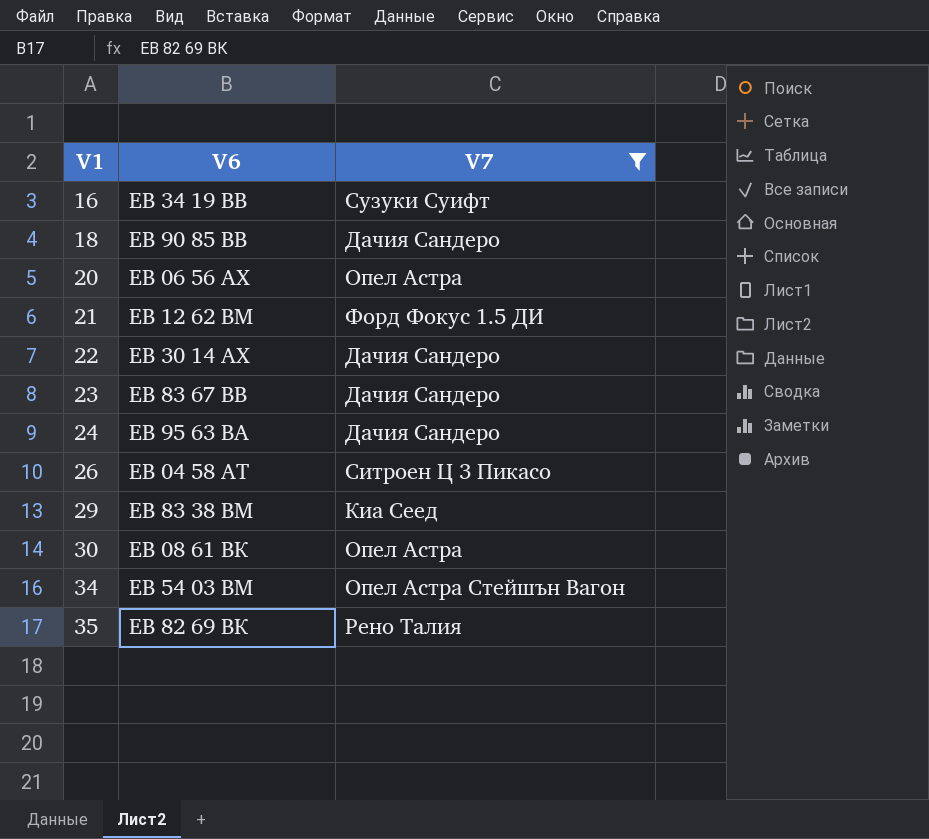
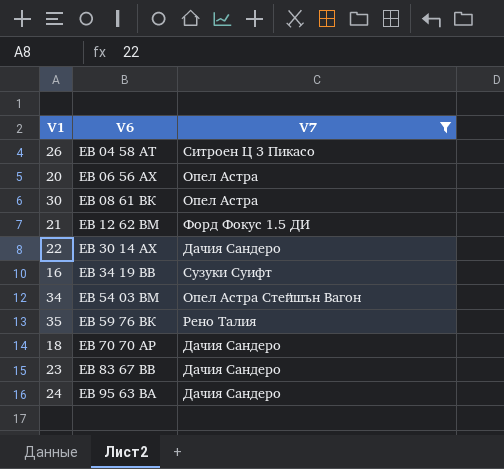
row order: V1 ascending -> V6 ascending
row 29: ЕВ 83 38 ВМ | Киа Сеед -> none
35 | V6: ЕВ 82 69 ВК -> ЕВ 59 76 ВК
18 | V6: ЕВ 90 85 ВВ -> ЕВ 70 70 АР

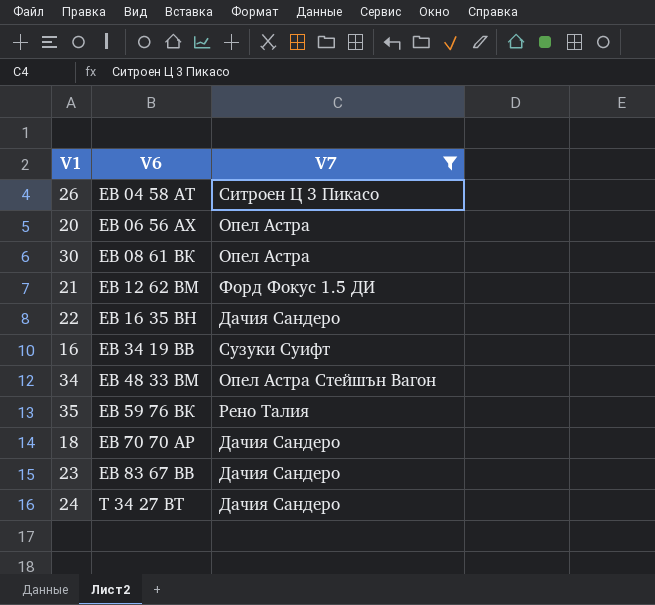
22 | V6: ЕВ 30 14 АХ -> ЕВ 16 35 ВН
34 | V6: ЕВ 54 03 ВМ -> ЕВ 48 33 ВМ
24 | V6: ЕВ 95 63 ВА -> Т 34 27 ВТ

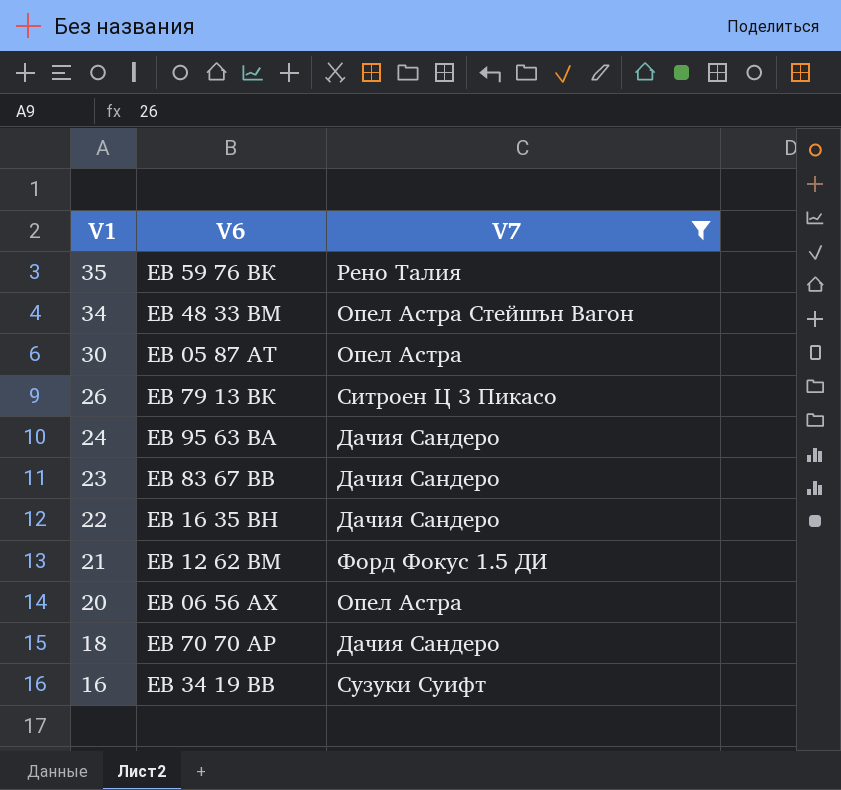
row order: V6 ascending -> V1 descending
30 | V6: ЕВ 08 61 ВК -> ЕВ 05 87 АТ
26 | V6: ЕВ 04 58 АТ -> ЕВ 79 13 ВК
24 | V6: Т 34 27 ВТ -> ЕВ 95 63 ВА

